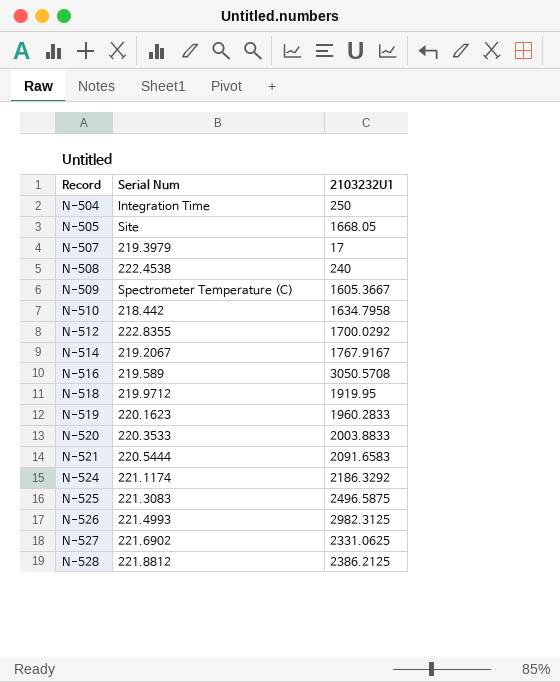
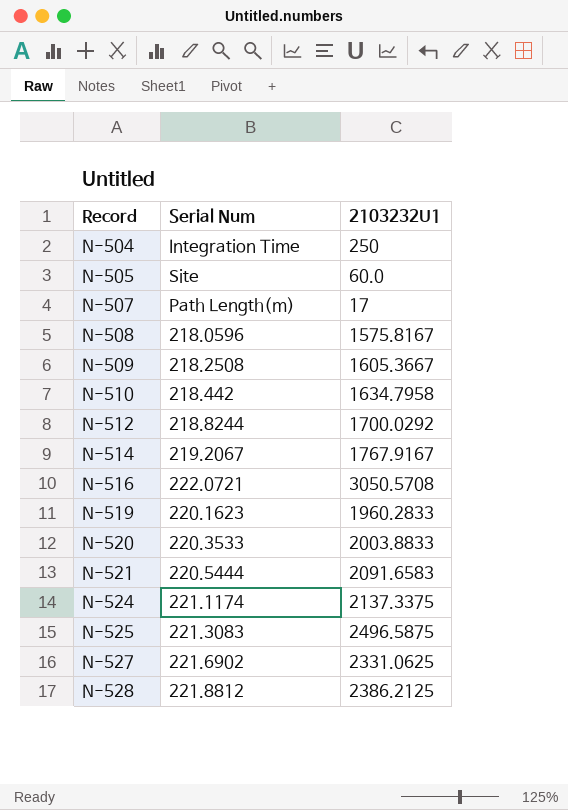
row N-518: 219.9712 | 1919.95 -> none
row N-526: 221.4993 | 2982.3125 -> none
N-505 | 2103232U1: 1668.05 -> 60.0
N-507 | Serial Num: 219.3979 -> Path Length(m)
N-508 | Serial Num: 222.4538 -> 218.0596
N-508 | 2103232U1: 240 -> 1575.8167
N-509 | Serial Num: Spectrometer Temperature (C) -> 218.2508
N-512 | Serial Num: 222.8355 -> 218.8244
N-516 | Serial Num: 219.589 -> 222.0721
N-524 | 2103232U1: 2186.3292 -> 2137.3375

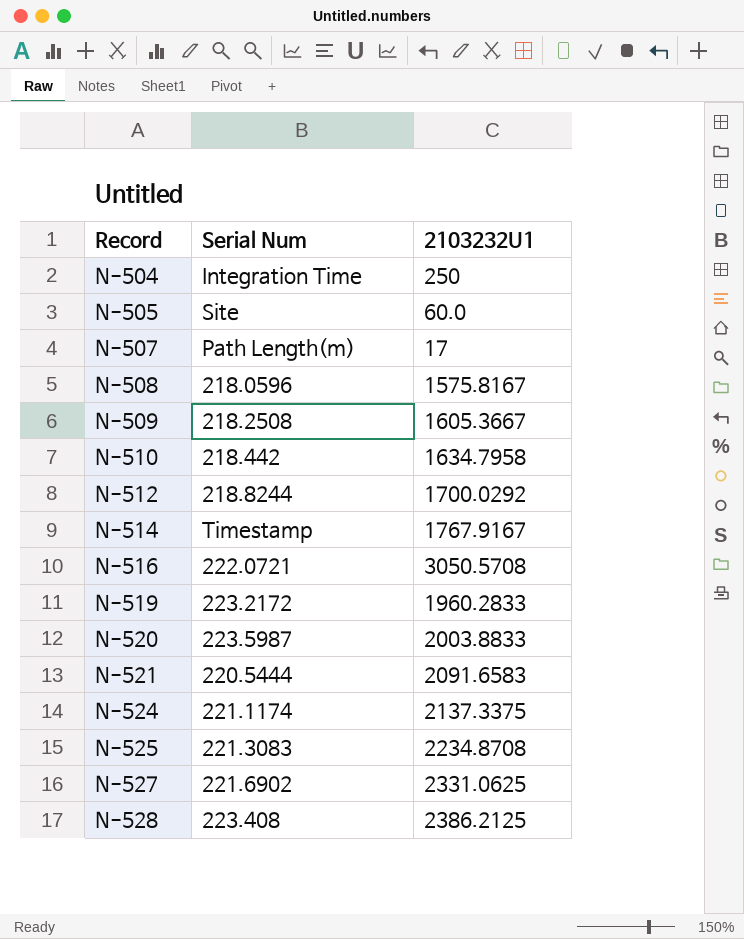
N-514 | Serial Num: 219.2067 -> Timestamp
N-519 | Serial Num: 220.1623 -> 223.2172
N-520 | Serial Num: 220.3533 -> 223.5987
N-525 | 2103232U1: 2496.5875 -> 2234.8708
N-528 | Serial Num: 221.8812 -> 223.408

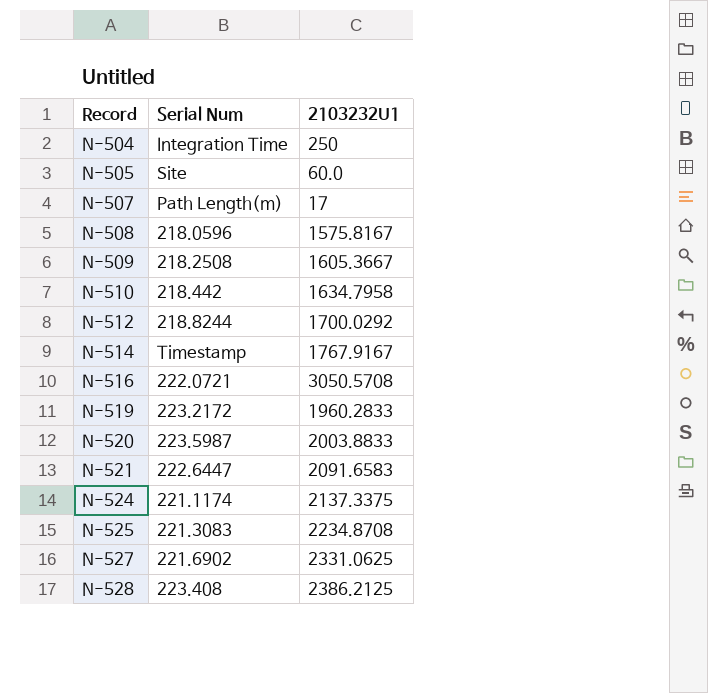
N-521 | Serial Num: 220.5444 -> 222.6447

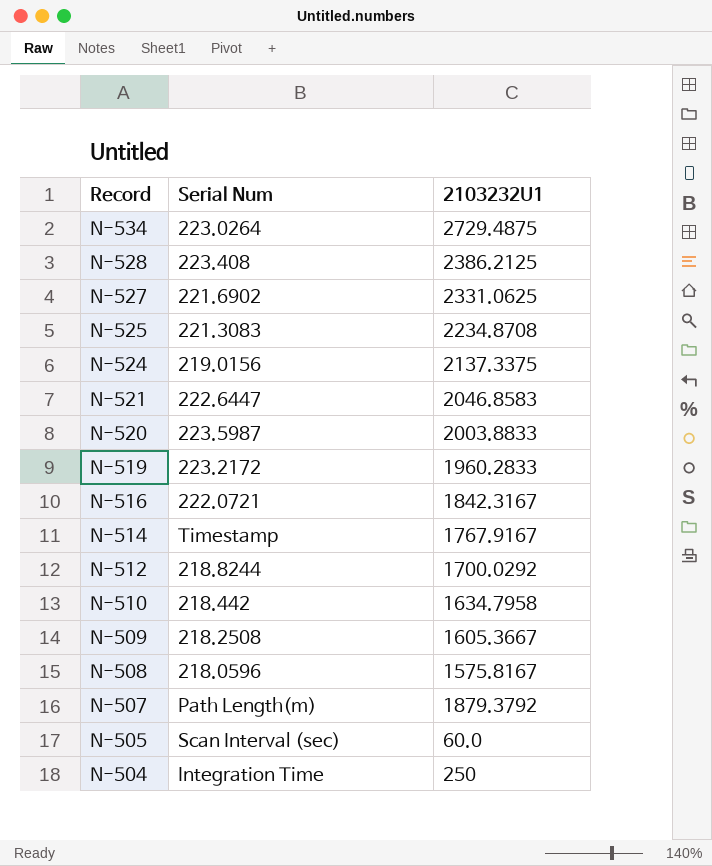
row order: Record ascending -> Record descending
row N-534: none -> 223.0264 | 2729.4875
N-524 | Serial Num: 221.1174 -> 219.0156
N-521 | 2103232U1: 2091.6583 -> 2046.8583
N-516 | 2103232U1: 3050.5708 -> 1842.3167
N-507 | 2103232U1: 17 -> 1879.3792
N-505 | Serial Num: Site -> Scan Interval (sec)

